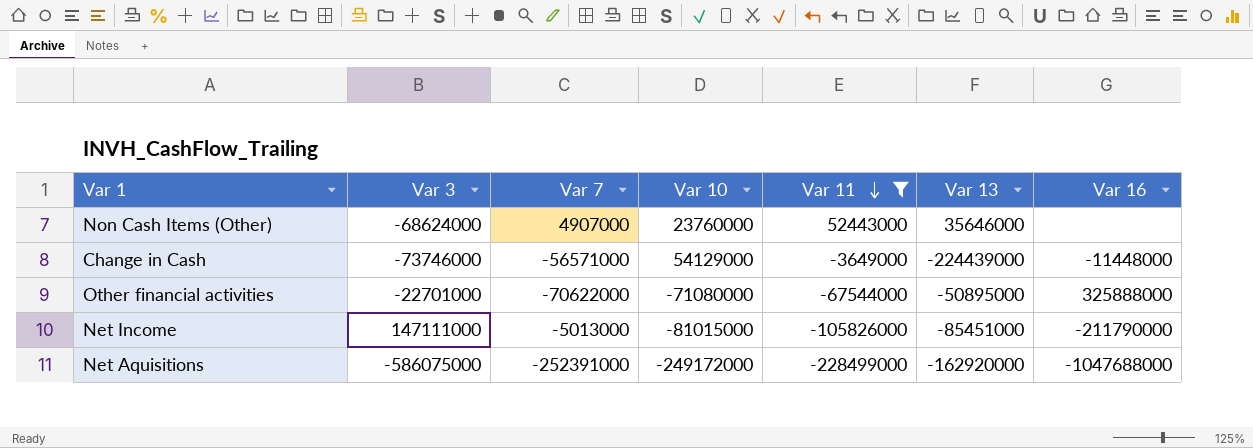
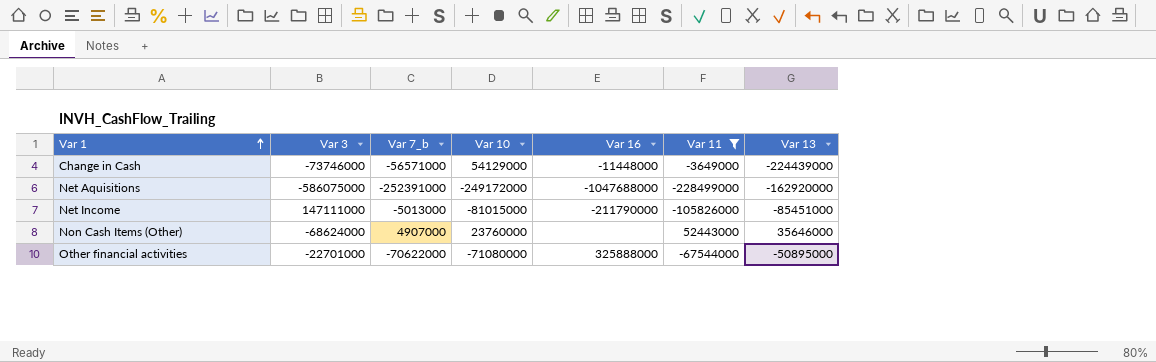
row order: Var 11 descending -> Var 1 ascending
column name: Var 7 -> Var 7_b
column Var 16 | position: 7 -> 5

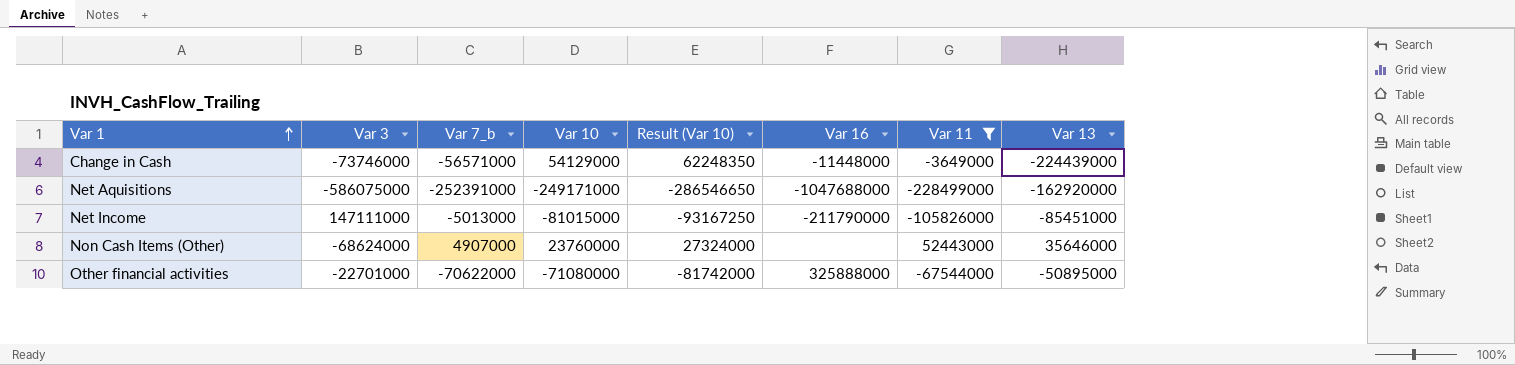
column Result (Var 10) | formula: none -> [Var 10] * 1.15
Net Aquisitions | Var 10: -249172000 -> -249171000

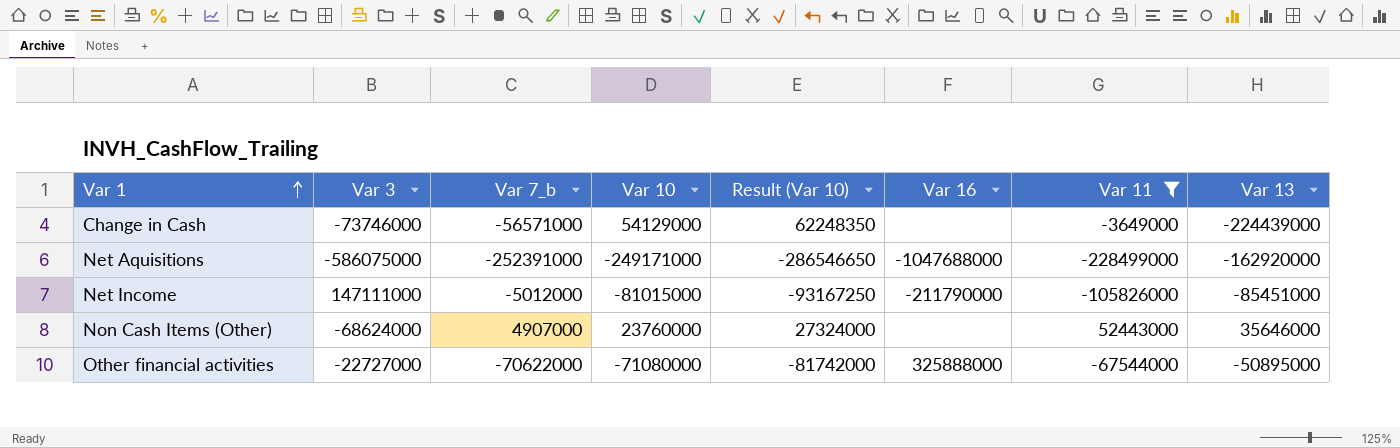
Change in Cash | Var 16: -11448000 -> none
Net Income | Var 7_b: -5013000 -> -5012000
Other financial activities | Var 3: -22701000 -> -22727000

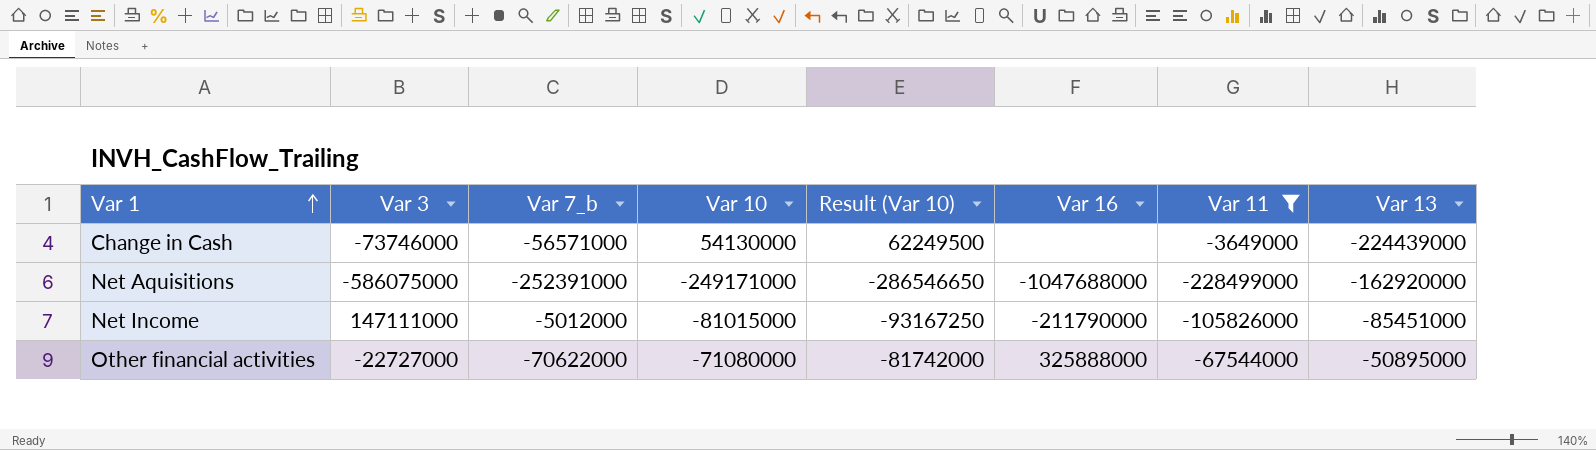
row Non Cash Items (Other): -68624000 | 4907000 | 23760000 | 27324000 | none | 52443000 | 35646000 -> none
Change in Cash | Var 10: 54129000 -> 54130000
Change in Cash | Result (Var 10): 62248350 -> 62249500

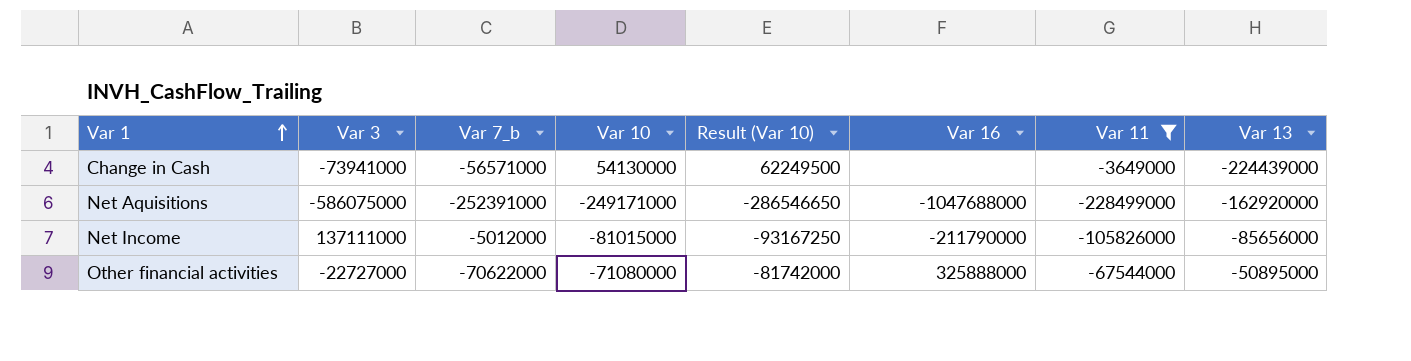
Change in Cash | Var 3: -73746000 -> -73941000
Net Income | Var 3: 147111000 -> 137111000
Net Income | Var 13: -85451000 -> -85656000

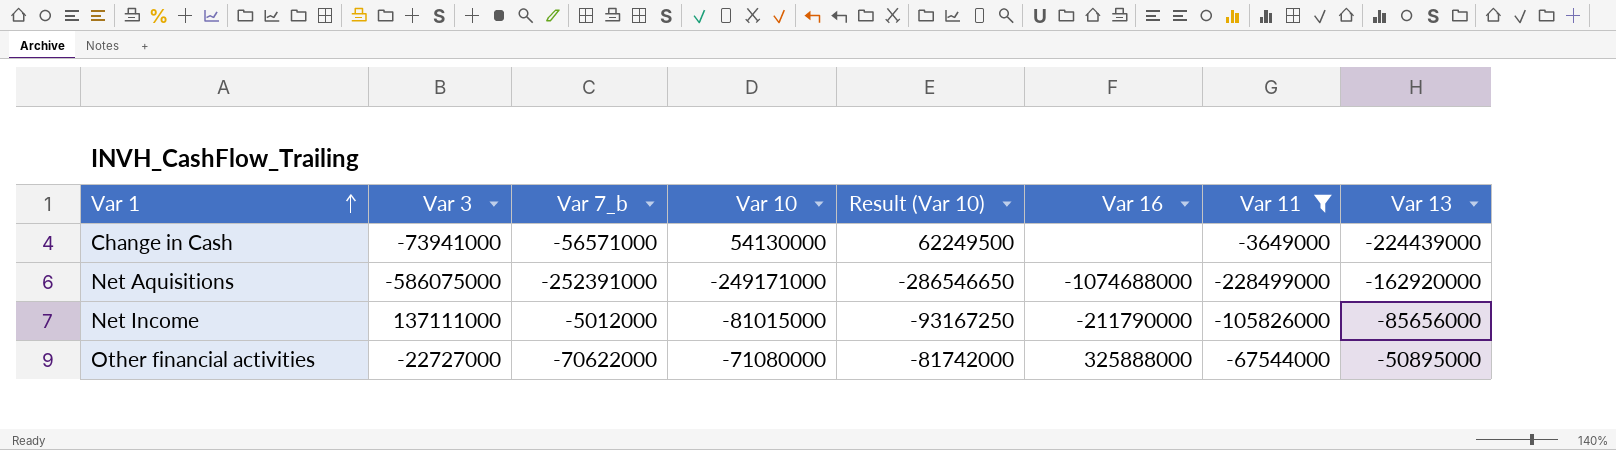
Net Aquisitions | Var 16: -1047688000 -> -1074688000

